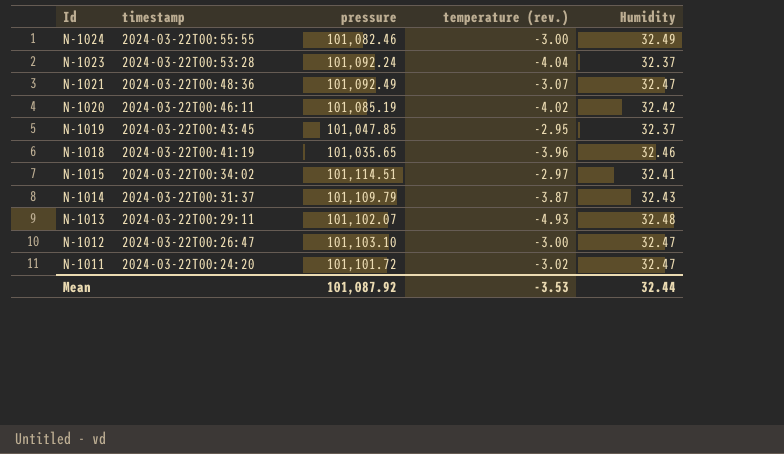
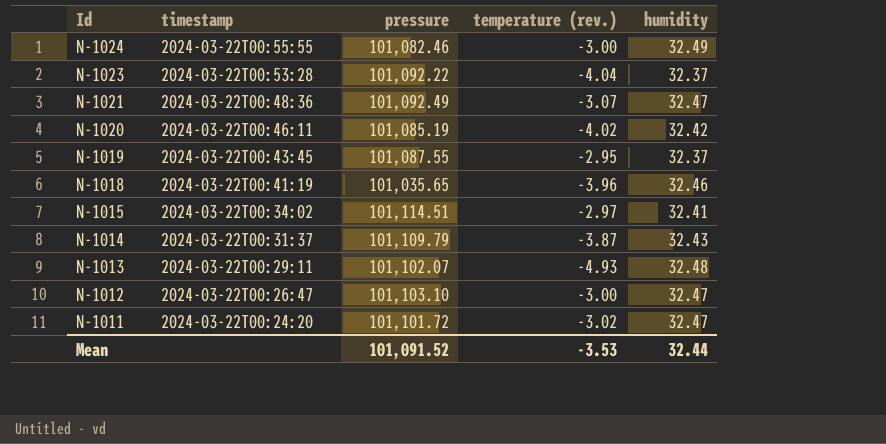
column name: Humidity -> humidity
N-1023 | pressure: 101,092.24 -> 101,092.22
N-1019 | pressure: 101,047.85 -> 101,087.55
Mean | pressure: 101,087.92 -> 101,091.52

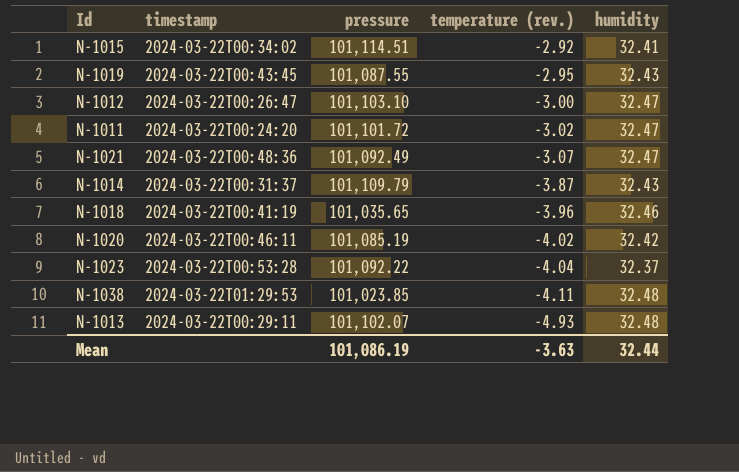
row order: Id descending -> temperature (rev.) descending
row N-1024: 2024-03-22T00:55:55 | 101,082.46 | -3.00 | 32.49 -> none
N-1015 | temperature (rev.): -2.97 -> -2.92
N-1019 | humidity: 32.37 -> 32.43
row N-1038: none -> 2024-03-22T01:29:53 | 101,023.85 | -4.11 | 32.48
Mean | pressure: 101,091.52 -> 101,086.19
Mean | temperature (rev.): -3.53 -> -3.63

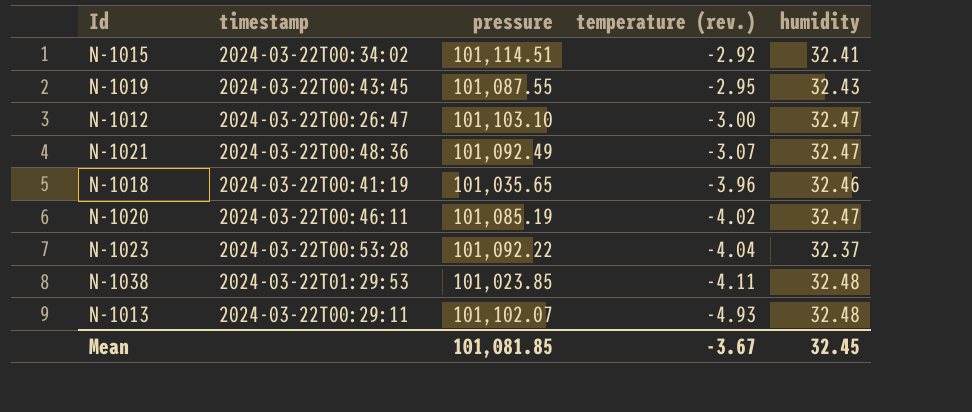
row N-1011: 2024-03-22T00:24:20 | 101,101.72 | -3.02 | 32.47 -> none
row N-1014: 2024-03-22T00:31:37 | 101,109.79 | -3.87 | 32.43 -> none
N-1020 | humidity: 32.42 -> 32.47
Mean | pressure: 101,086.19 -> 101,081.85
Mean | temperature (rev.): -3.63 -> -3.67
Mean | humidity: 32.44 -> 32.45

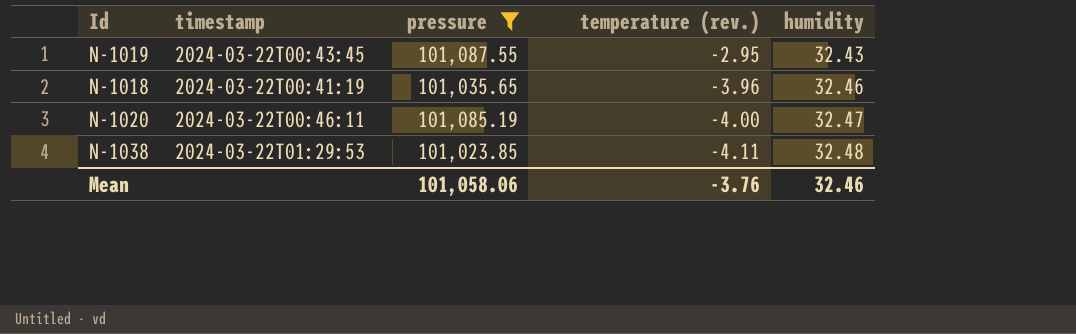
filter: none -> pressure <= 101,087.55
N-1020 | temperature (rev.): -4.02 -> -4.00
Mean | pressure: 101,081.85 -> 101,058.06
Mean | temperature (rev.): -3.67 -> -3.76
Mean | humidity: 32.45 -> 32.46

